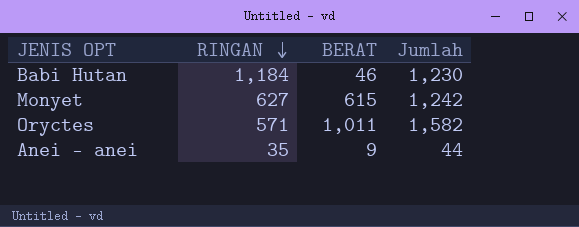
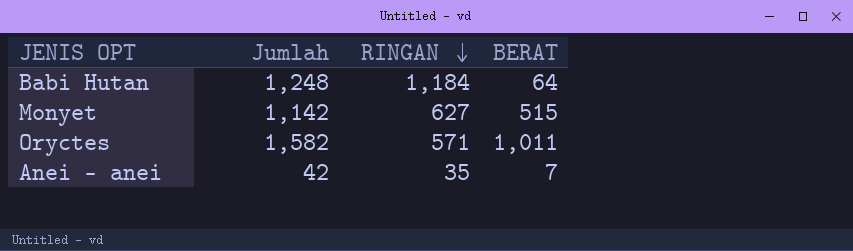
column Jumlah | position: 4 -> 2
Babi Hutan | Jumlah: 1,230 -> 1,248
Babi Hutan | BERAT: 46 -> 64
Monyet | Jumlah: 1,242 -> 1,142
Monyet | BERAT: 615 -> 515
Anei - anei | Jumlah: 44 -> 42
Anei - anei | BERAT: 9 -> 7

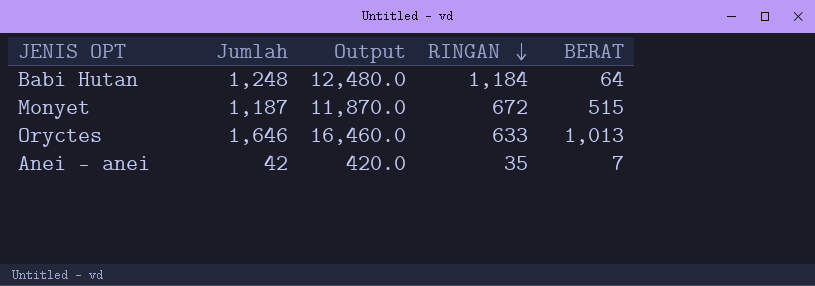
column Output | formula: none -> [Jumlah] * 10
Monyet | Jumlah: 1,142 -> 1,187
Monyet | RINGAN: 627 -> 672
Oryctes | Jumlah: 1,582 -> 1,646
Oryctes | RINGAN: 571 -> 633
Oryctes | BERAT: 1,011 -> 1,013

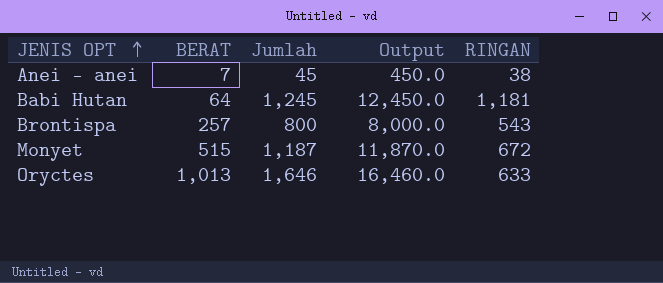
row order: RINGAN descending -> JENIS OPT ascending
column BERAT | position: 5 -> 2
Anei - anei | Jumlah: 42 -> 45
Anei - anei | Output: 420.0 -> 450.0
Anei - anei | RINGAN: 35 -> 38
Babi Hutan | Jumlah: 1,248 -> 1,245
Babi Hutan | Output: 12,480.0 -> 12,450.0
Babi Hutan | RINGAN: 1,184 -> 1,181
row Brontispa: none -> 257 | 800 | 8,000.0 | 543

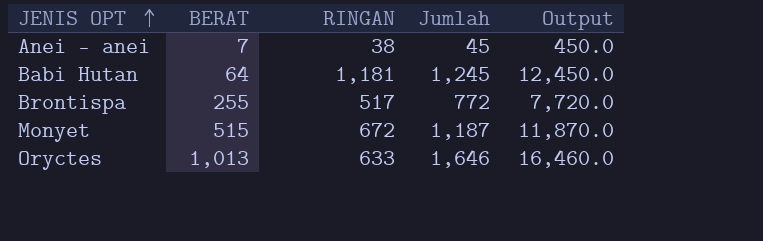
column RINGAN | position: 5 -> 3
Brontispa | BERAT: 257 -> 255
Brontispa | RINGAN: 543 -> 517
Brontispa | Jumlah: 800 -> 772
Brontispa | Output: 8,000.0 -> 7,720.0

